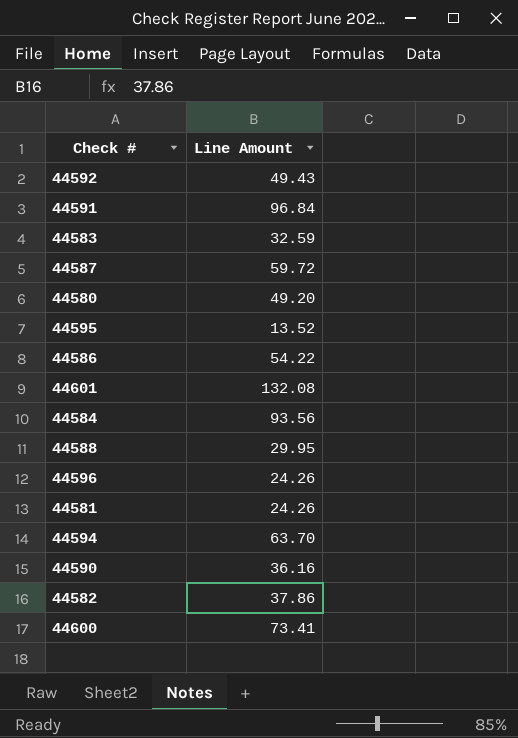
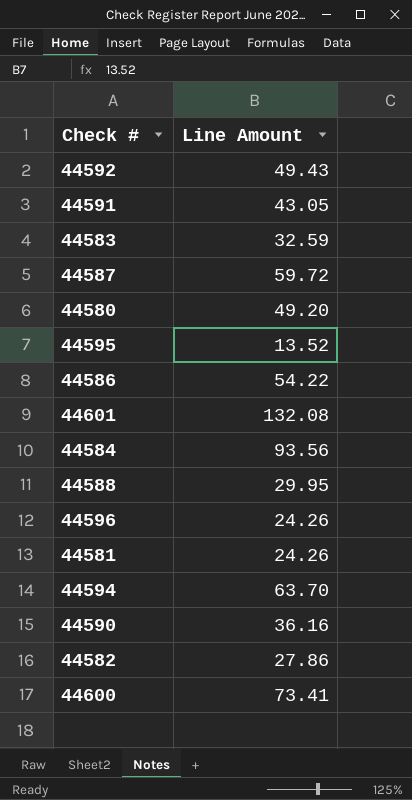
44591 | Line Amount: 96.84 -> 43.05
44582 | Line Amount: 37.86 -> 27.86

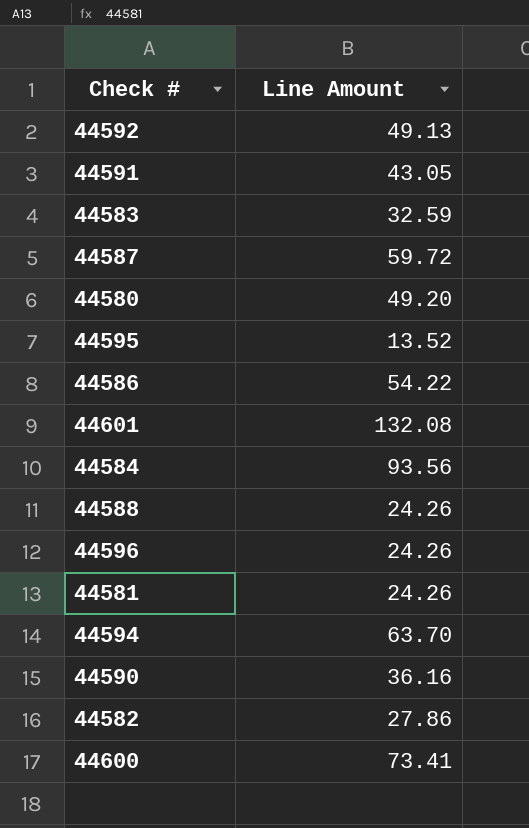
44592 | Line Amount: 49.43 -> 49.13
44588 | Line Amount: 29.95 -> 24.26

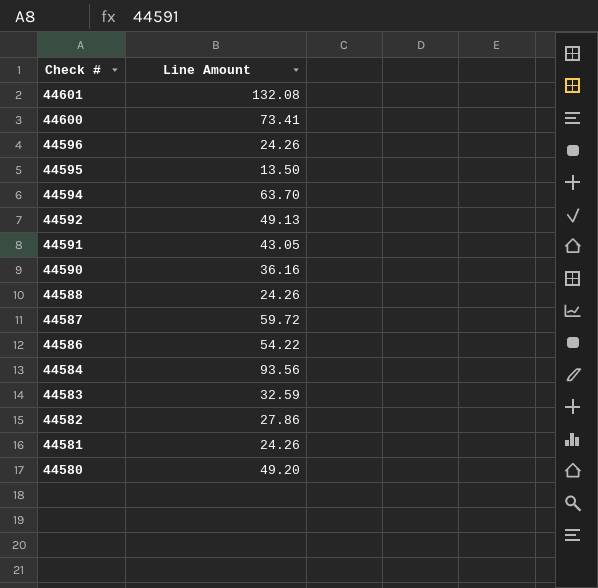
row order: none -> Check # descending
44595 | Line Amount: 13.52 -> 13.50

